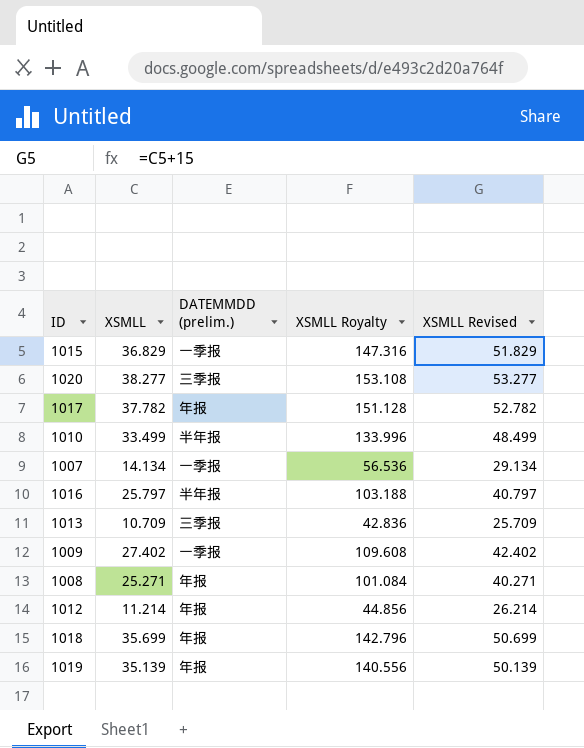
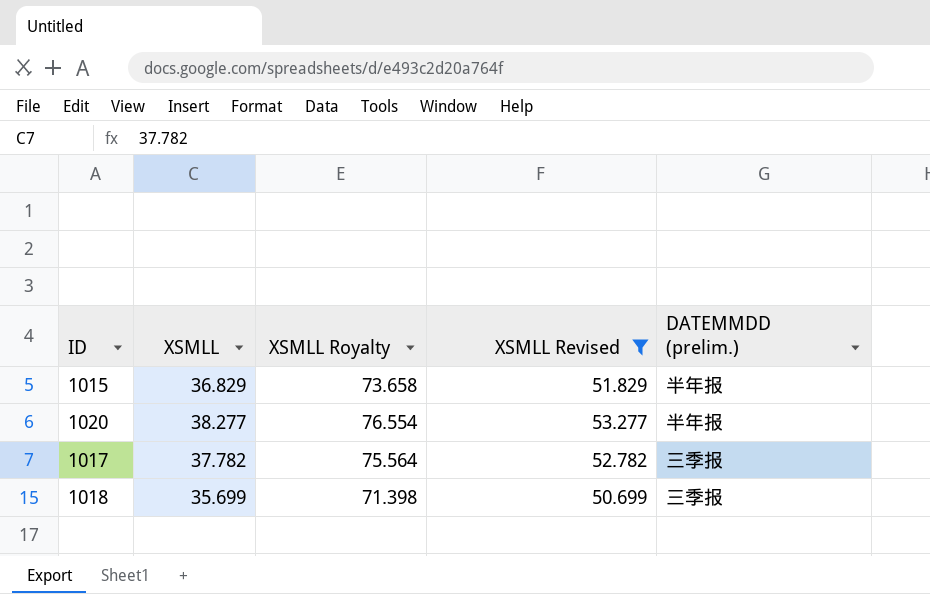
filter: none -> XSMLL Revised >= 50.699
column XSMLL Royalty | formula: [XSMLL] * 4 -> [XSMLL] * 2
column DATEMMDD (prelim.) | position: 3 -> 5
1015 | DATEMMDD (prelim.): 一季报 -> 半年报
1020 | DATEMMDD (prelim.): 三季报 -> 半年报
1017 | DATEMMDD (prelim.): 年报 -> 三季报
1018 | DATEMMDD (prelim.): 年报 -> 三季报

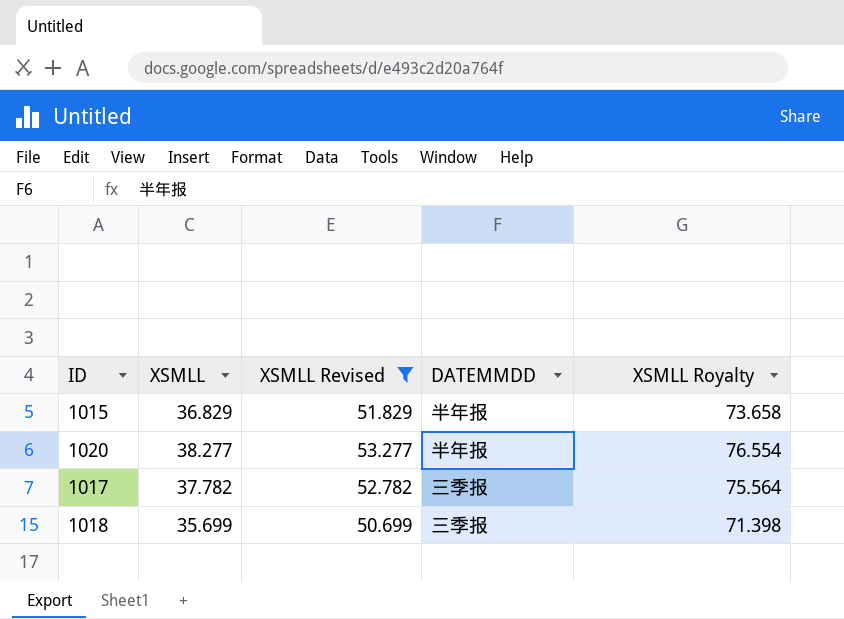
column name: DATEMMDD (prelim.) -> DATEMMDD
column XSMLL Royalty | position: 3 -> 5

